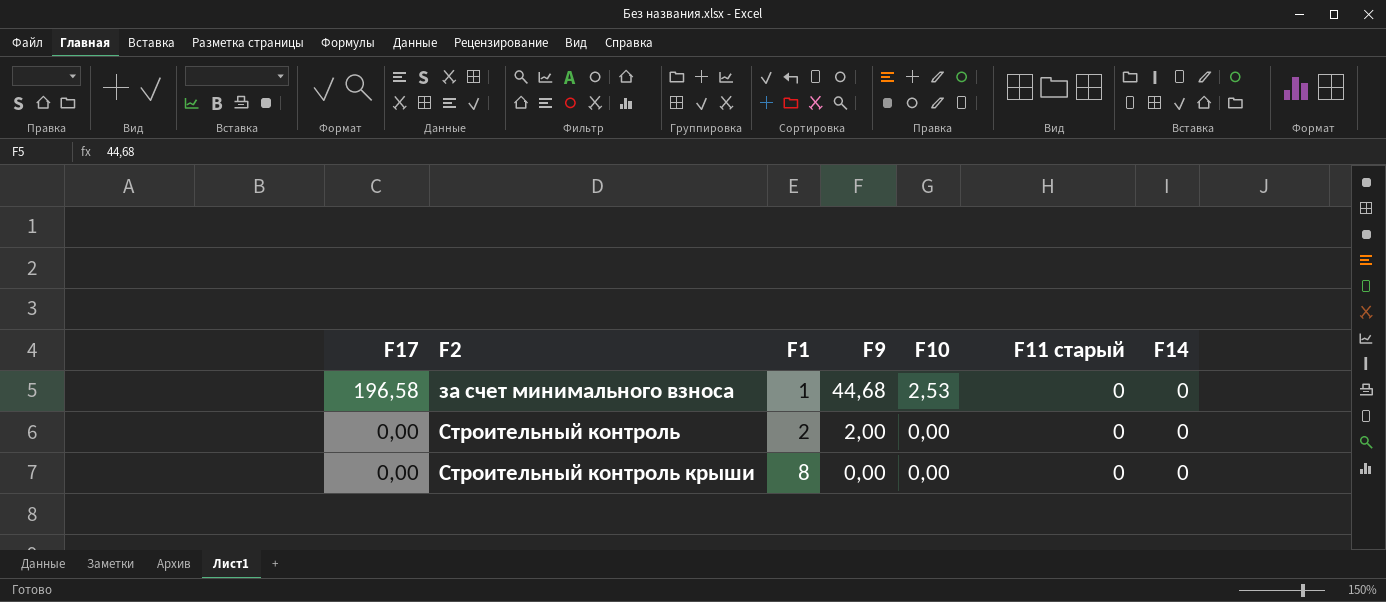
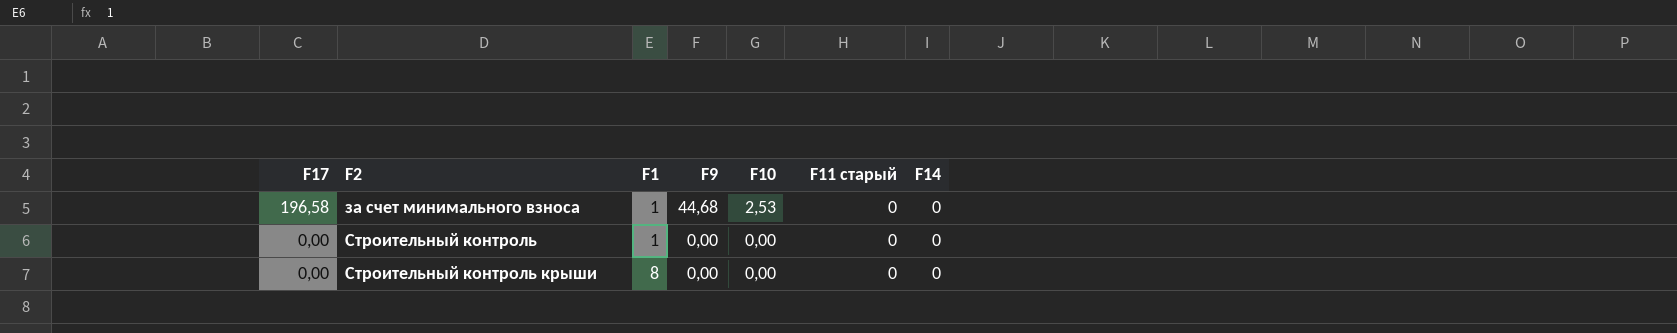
Строительный контроль | F1: 2 -> 1
Строительный контроль | F9: 2,00 -> 0,00

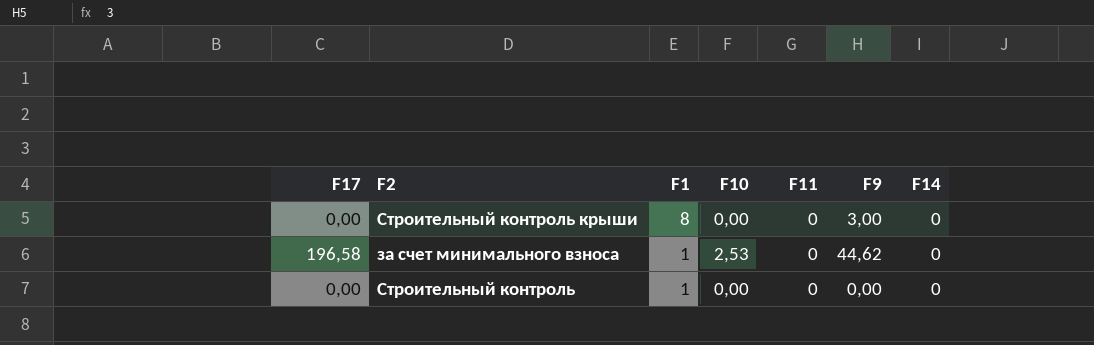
row order: F17 descending -> F1 descending
column name: F11 старый -> F11
column F9 | position: 4 -> 6
Строительный контроль крыши | F9: 0,00 -> 3,00
за счет минимального взноса | F9: 44,68 -> 44,62

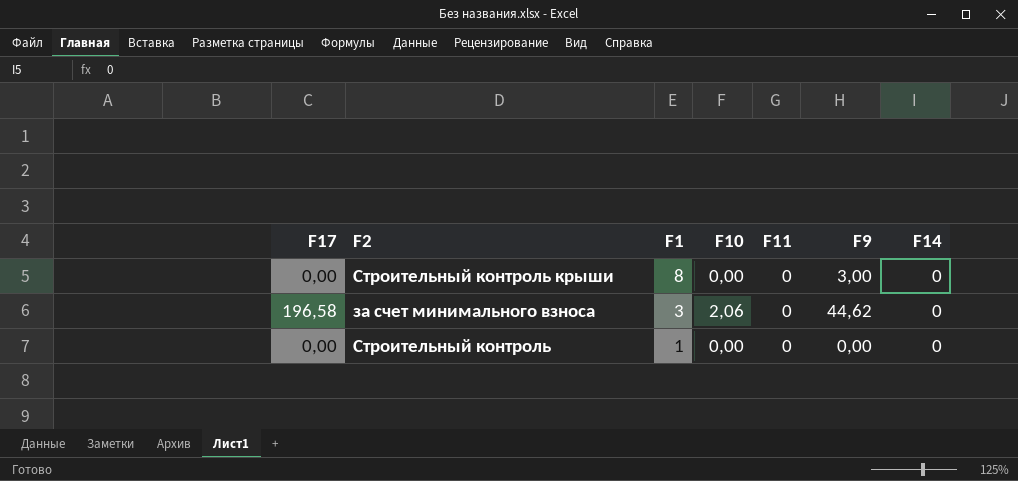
за счет минимального взноса | F1: 1 -> 3
за счет минимального взноса | F10: 2,53 -> 2,06

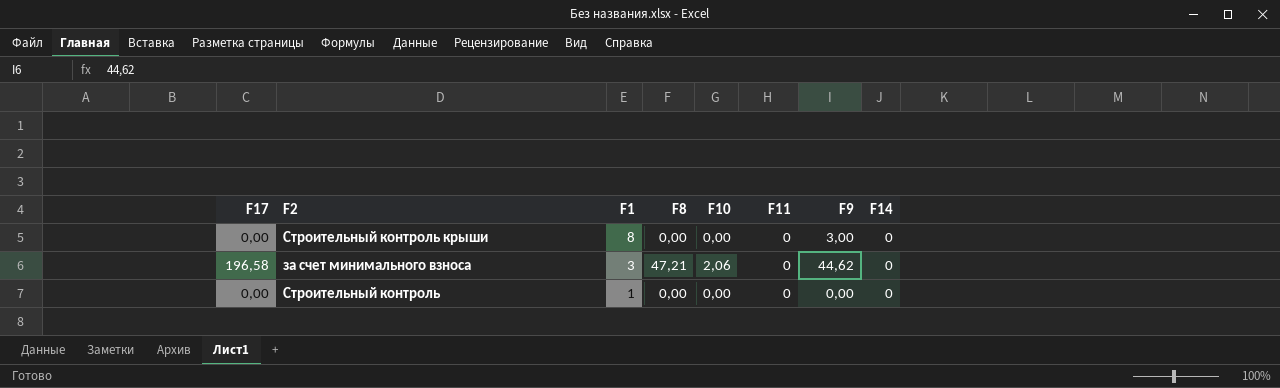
column F8 | position: none -> 4

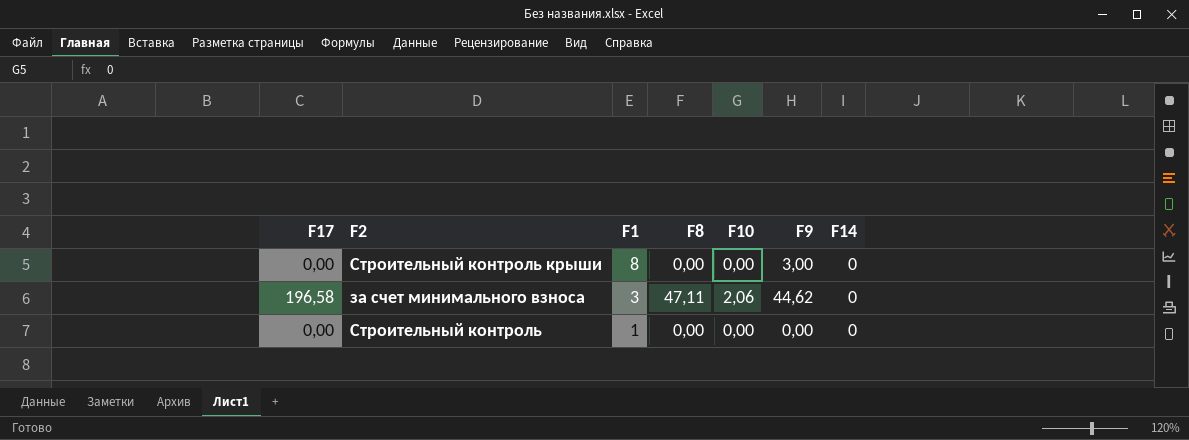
column F11 | position: 6 -> none
за счет минимального взноса | F8: 47,21 -> 47,11

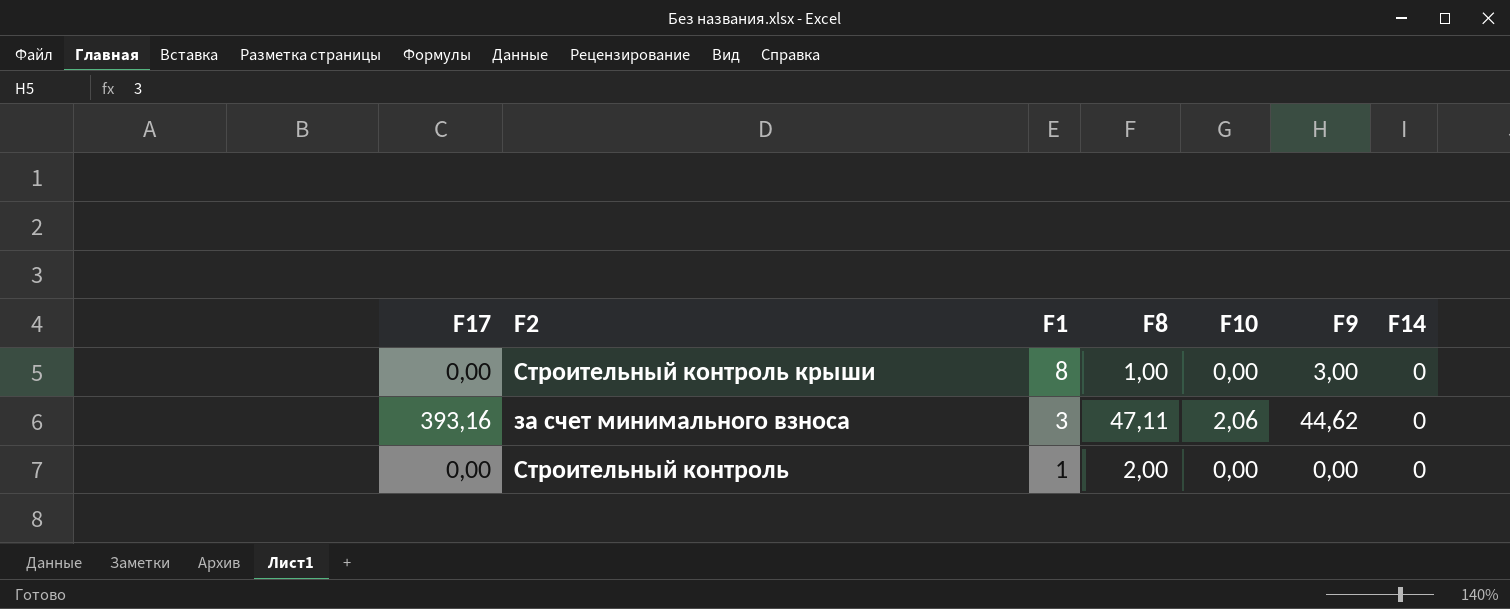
Строительный контроль крыши | F8: 0,00 -> 1,00
за счет минимального взноса | F17: 196,58 -> 393,16
Строительный контроль | F8: 0,00 -> 2,00

